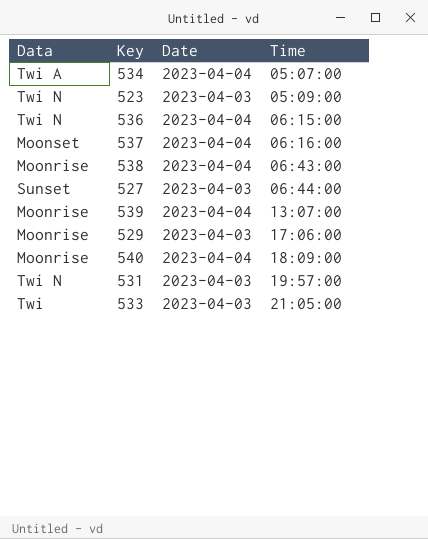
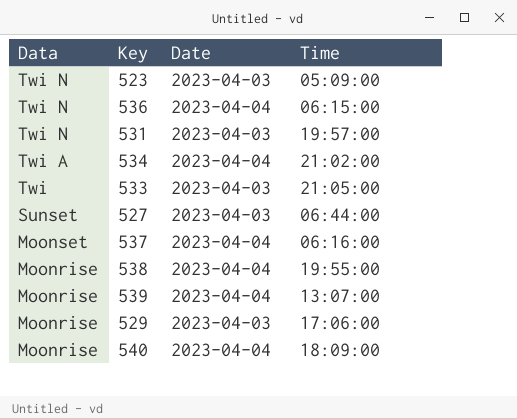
row order: Time ascending -> Data descending
534 | Time: 05:07:00 -> 21:02:00
538 | Time: 06:43:00 -> 19:55:00

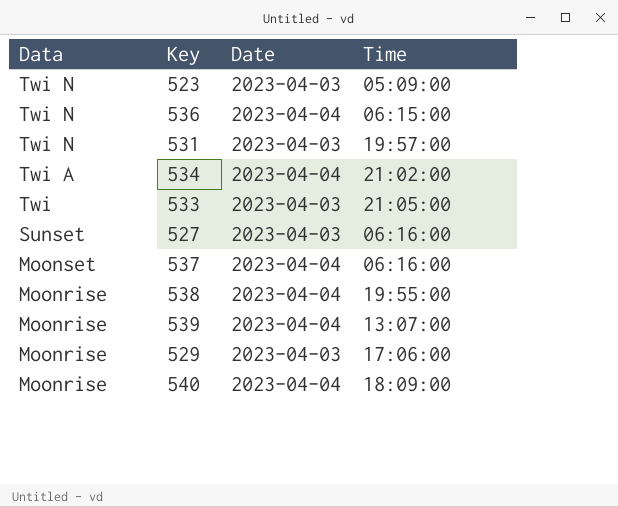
527 | Time: 06:44:00 -> 06:16:00

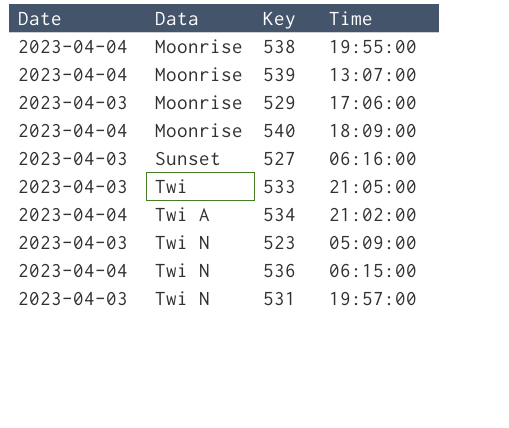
row order: Data descending -> Data ascending
column Date | position: 3 -> 1
row 537: Moonset | 2023-04-04 | 06:16:00 -> none

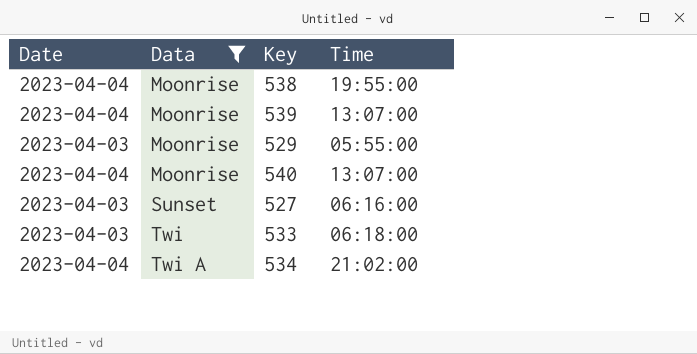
filter: none -> Data != Twi N
529 | Time: 17:06:00 -> 05:55:00
540 | Time: 18:09:00 -> 13:07:00
533 | Time: 21:05:00 -> 06:18:00

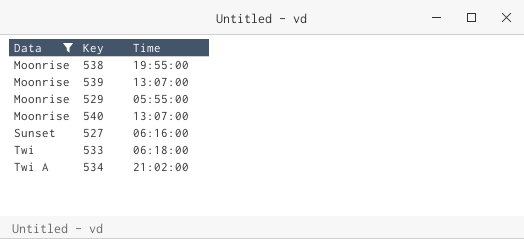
column Date | position: 1 -> none

